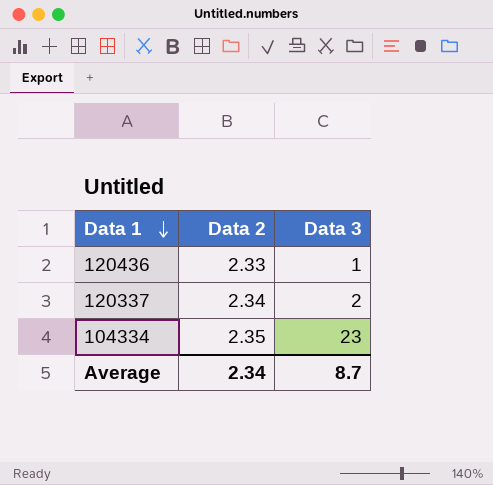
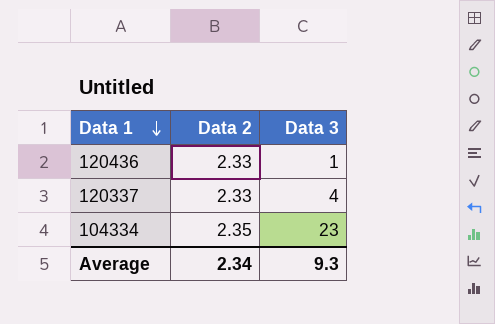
120337 | Data 2: 2.34 -> 2.33
120337 | Data 3: 2 -> 4
Average | Data 3: 8.7 -> 9.3

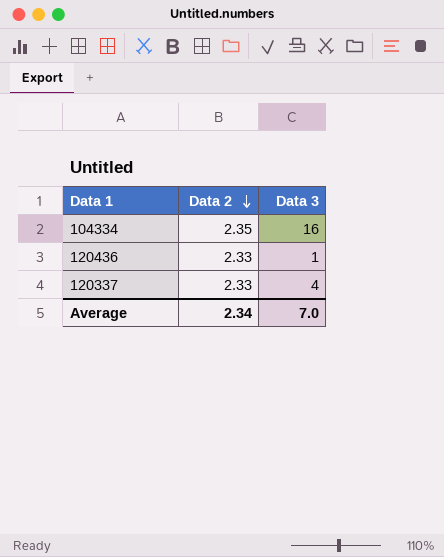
row order: Data 1 descending -> Data 2 descending
104334 | Data 3: 23 -> 16
Average | Data 3: 9.3 -> 7.0

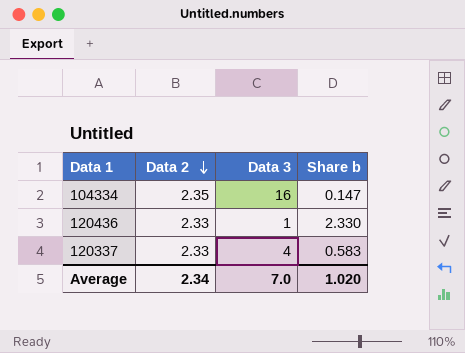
column Share b | formula: none -> [Data 2] / [Data 3]

